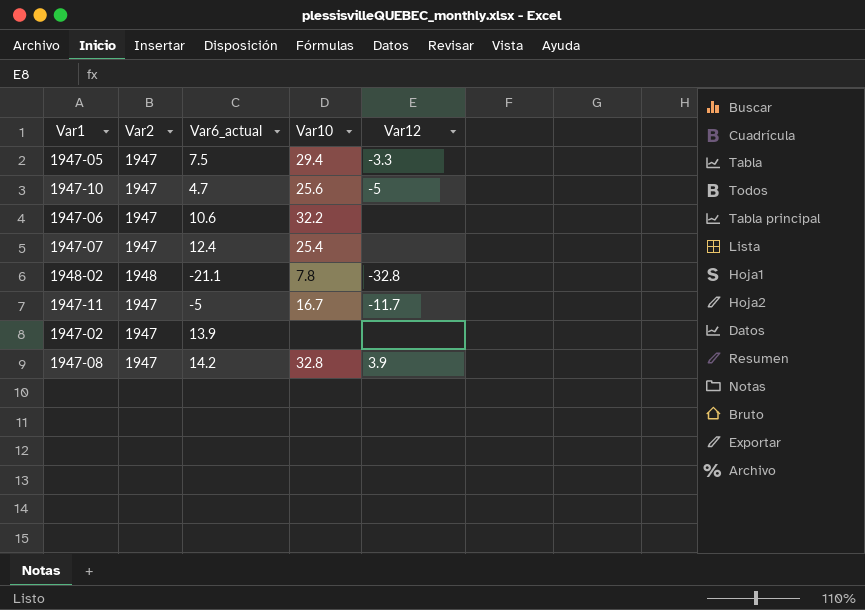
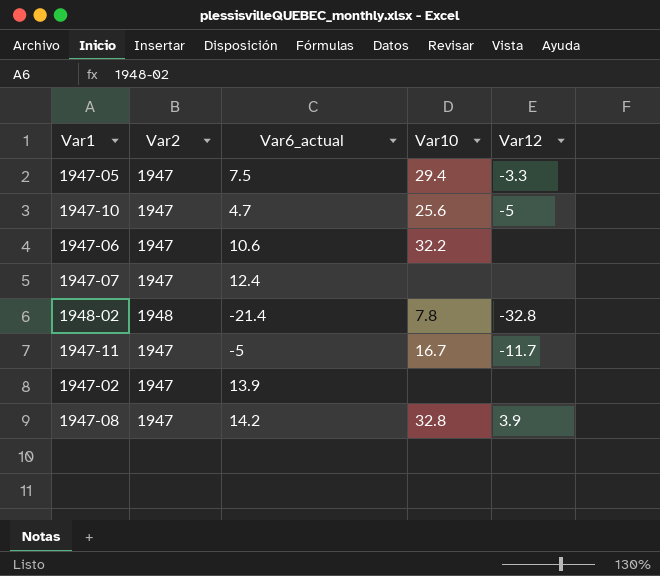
1947-07 | Var10: 25.4 -> none
1948-02 | Var6_actual: -21.1 -> -21.4

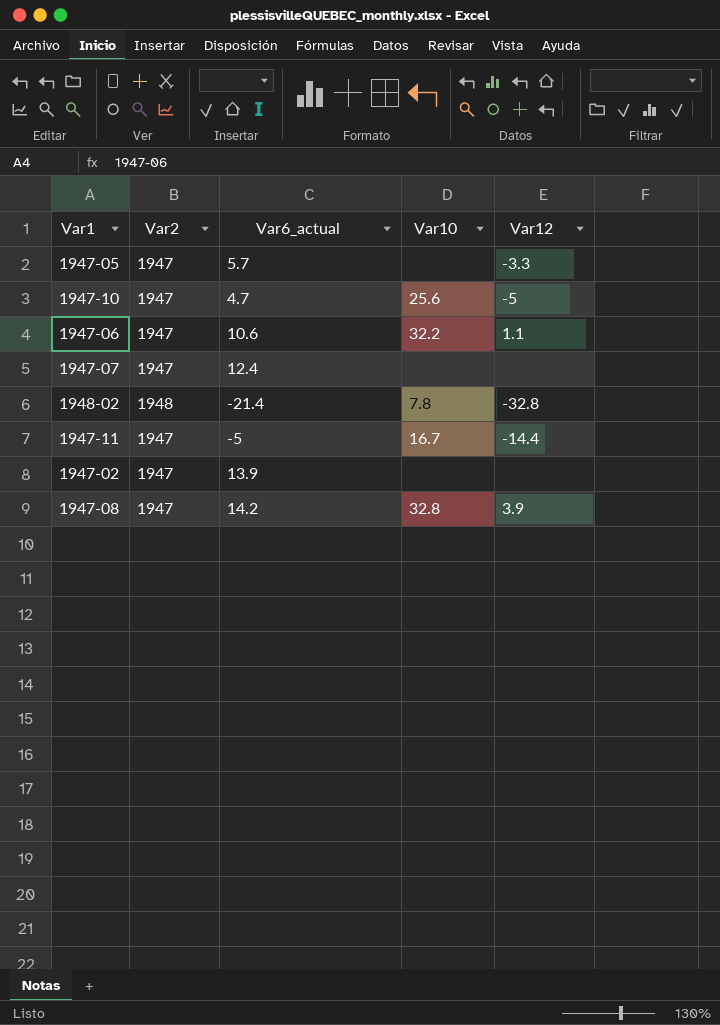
1947-05 | Var6_actual: 7.5 -> 5.7
1947-05 | Var10: 29.4 -> none
1947-06 | Var12: none -> 1.1
1947-11 | Var12: -11.7 -> -14.4

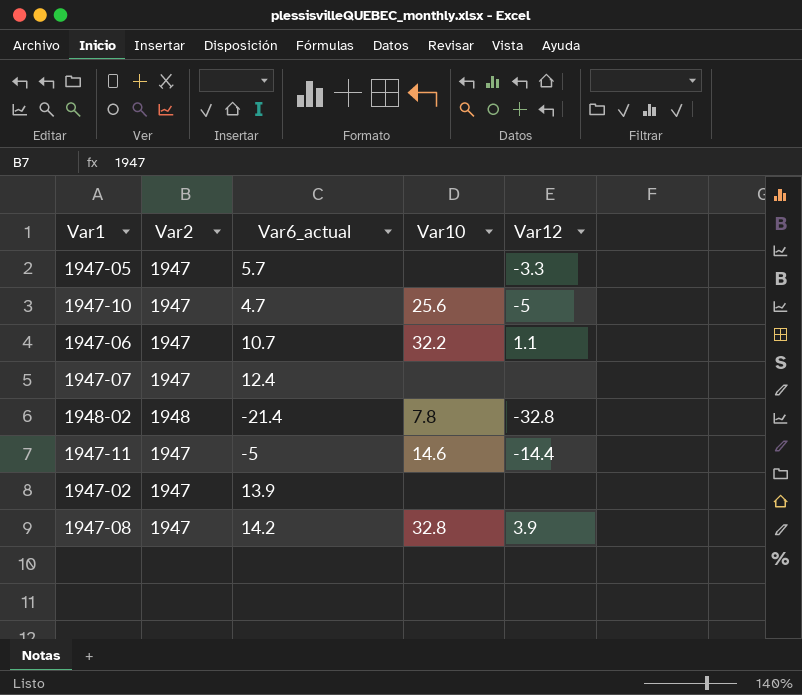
1947-06 | Var6_actual: 10.6 -> 10.7
1947-11 | Var10: 16.7 -> 14.6

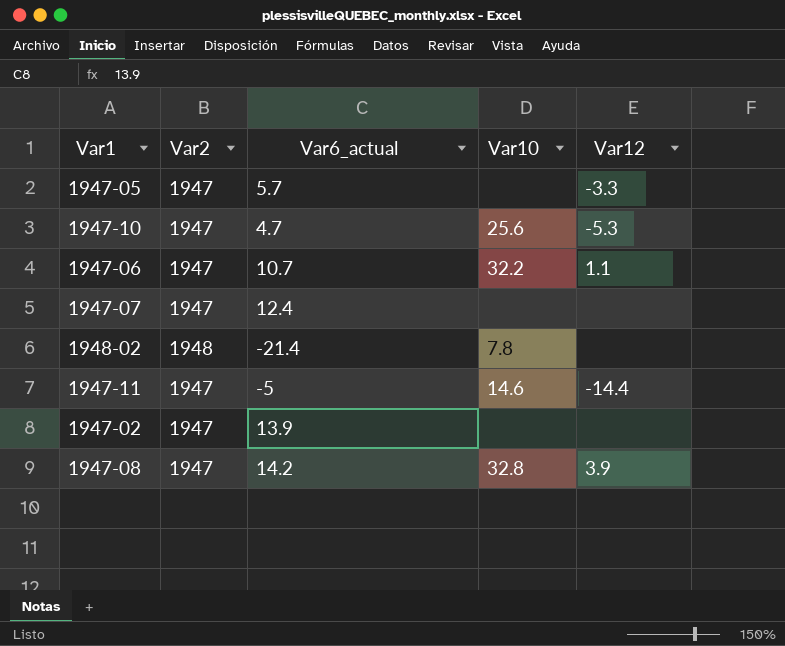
1947-10 | Var12: -5 -> -5.3
1948-02 | Var12: -32.8 -> none

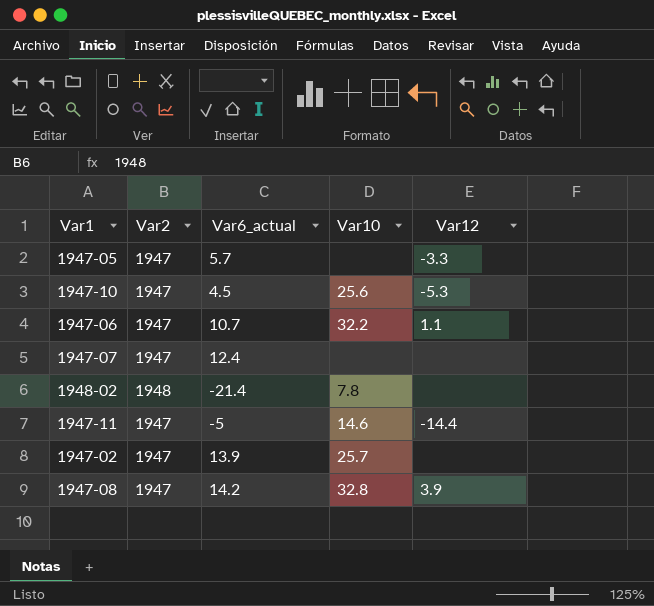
1947-10 | Var6_actual: 4.7 -> 4.5
1947-02 | Var10: none -> 25.7

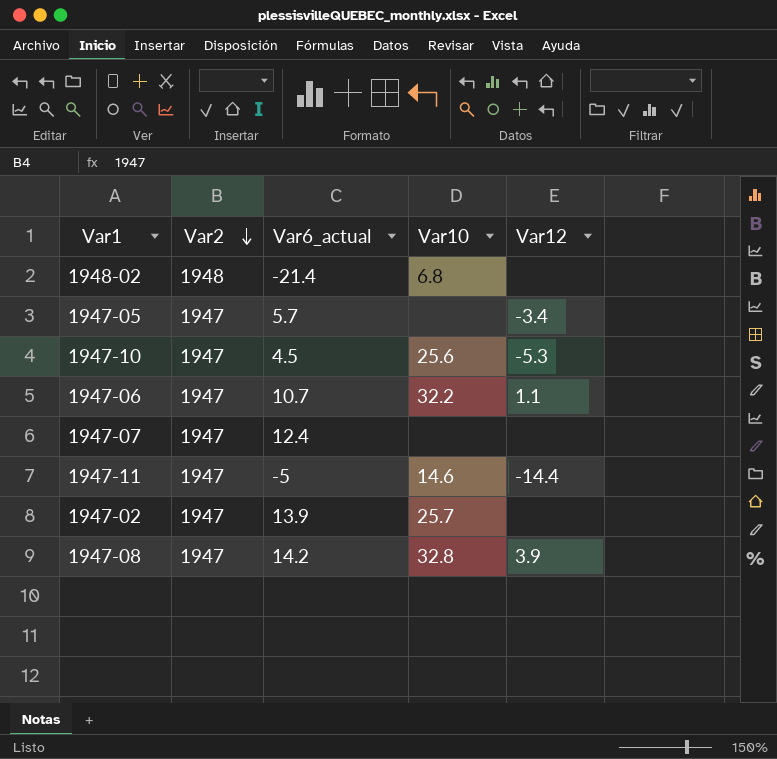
row order: none -> Var2 descending
1948-02 | Var10: 7.8 -> 6.8
1947-05 | Var12: -3.3 -> -3.4

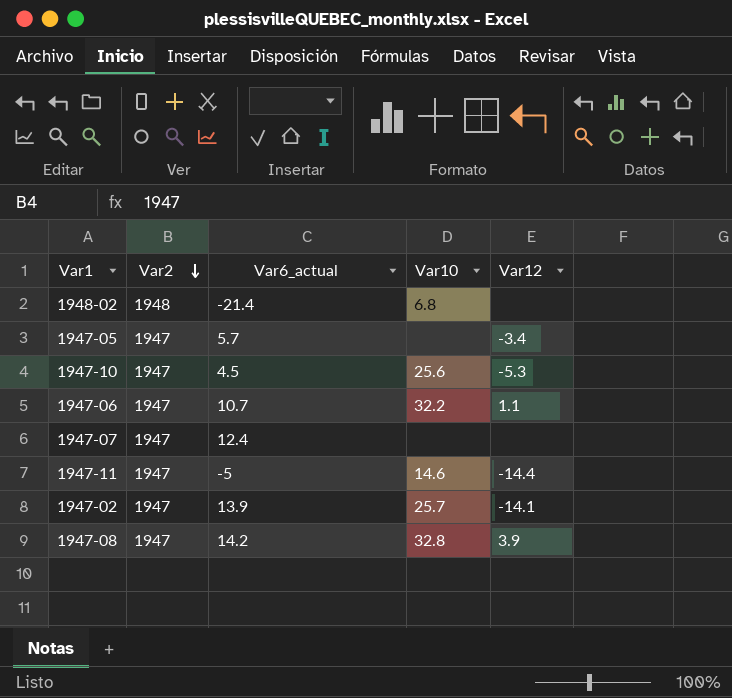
1947-02 | Var12: none -> -14.1

